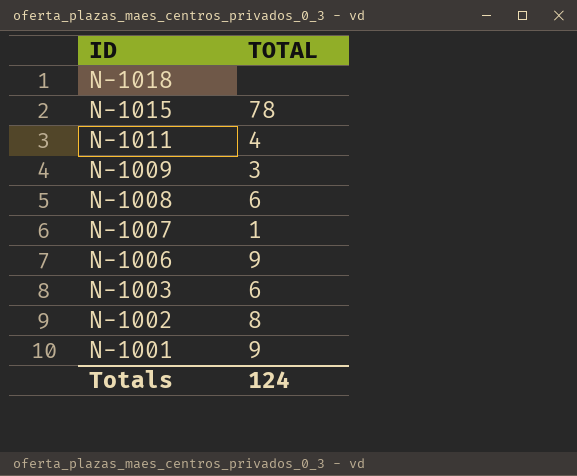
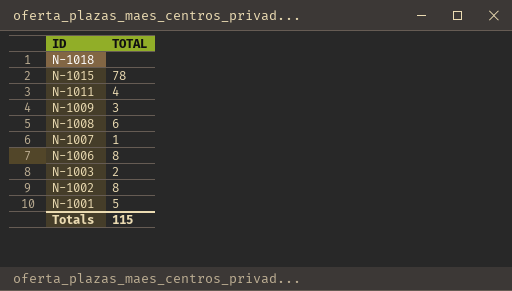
N-1006 | TOTAL: 9 -> 8
N-1003 | TOTAL: 6 -> 2
N-1001 | TOTAL: 9 -> 5
Totals | TOTAL: 124 -> 115

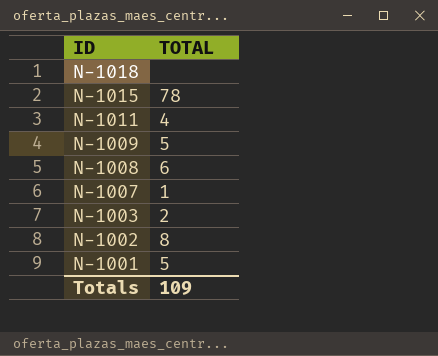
row N-1006: 8 -> none
N-1009 | TOTAL: 3 -> 5
Totals | TOTAL: 115 -> 109

